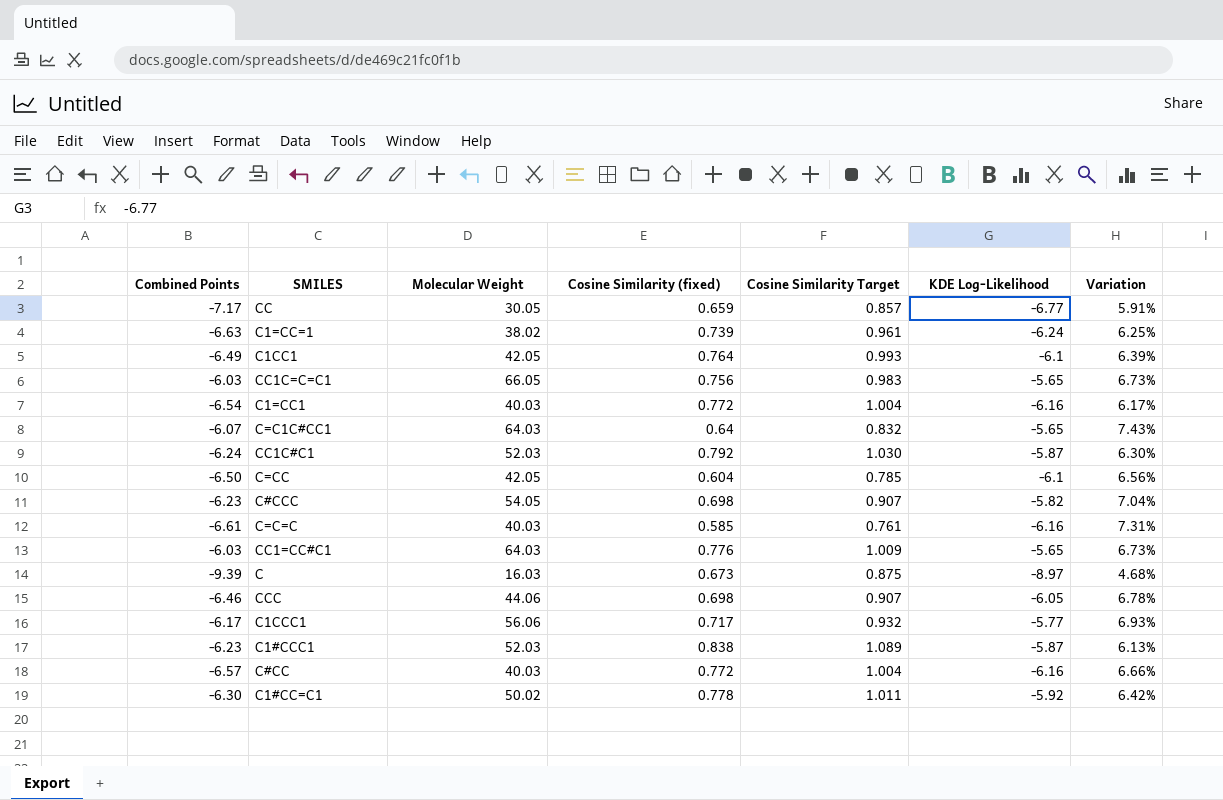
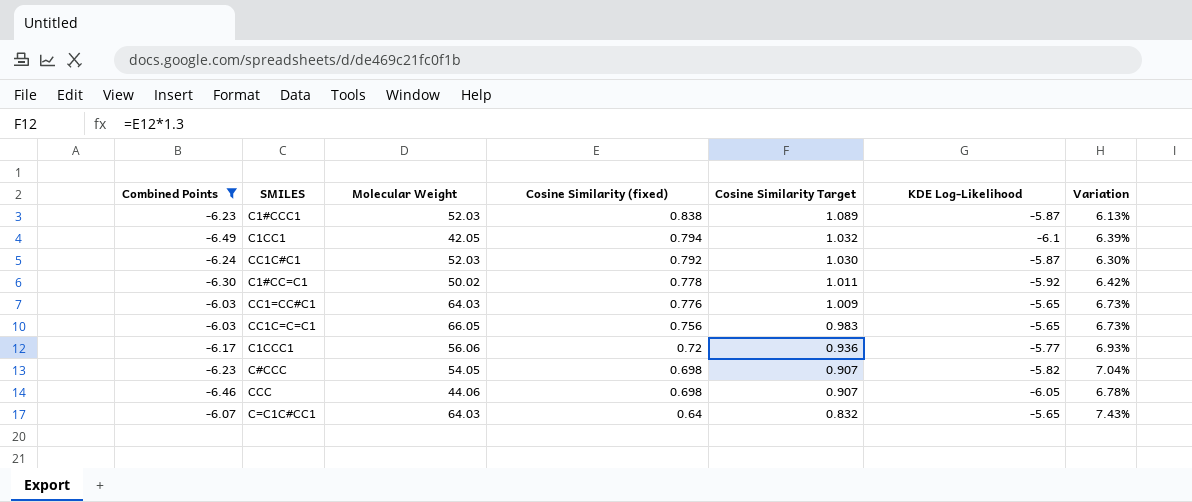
filter: none -> Combined Points >= -6.49
row order: none -> Cosine Similarity (fixed) descending
C1CC1 | Cosine Similarity (fixed): 0.764 -> 0.794
C1CC1 | Cosine Similarity Target: 0.993 -> 1.032
C1CCC1 | Cosine Similarity (fixed): 0.717 -> 0.72
C1CCC1 | Cosine Similarity Target: 0.932 -> 0.936

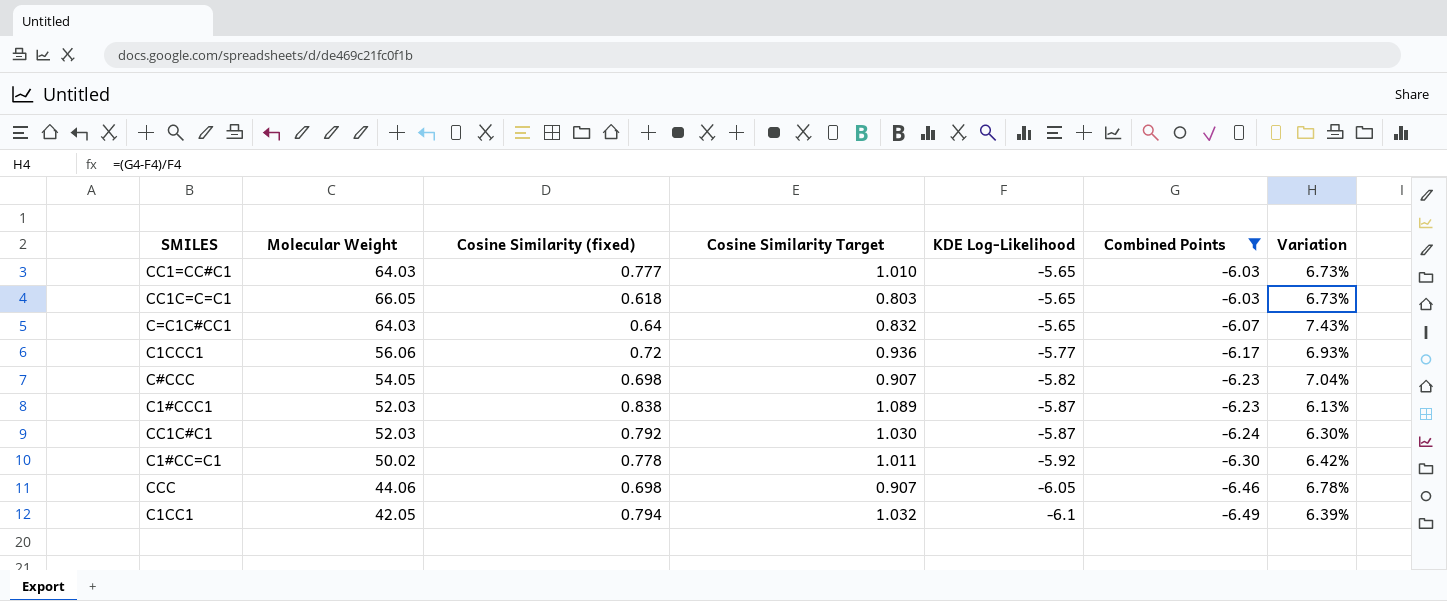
row order: Cosine Similarity (fixed) descending -> KDE Log-Likelihood descending
column Combined Points | position: 1 -> 6
CC1=CC#C1 | Cosine Similarity (fixed): 0.776 -> 0.777
CC1=CC#C1 | Cosine Similarity Target: 1.009 -> 1.010
CC1C=C=C1 | Cosine Similarity (fixed): 0.756 -> 0.618
CC1C=C=C1 | Cosine Similarity Target: 0.983 -> 0.803

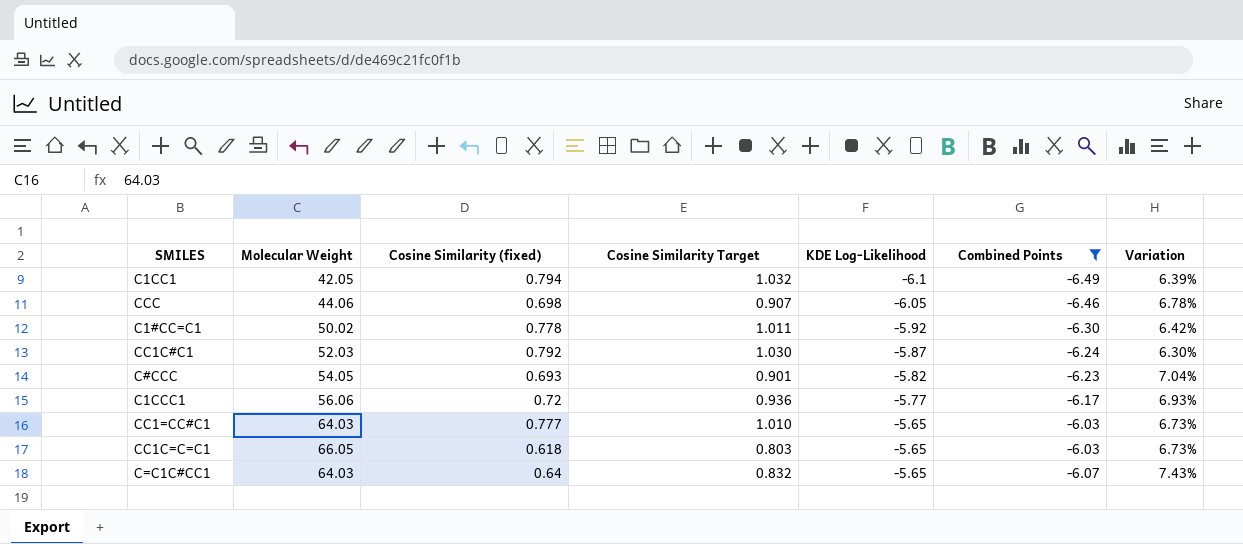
row order: KDE Log-Likelihood descending -> KDE Log-Likelihood ascending
row C1#CCC1: 52.03 | 0.838 | 1.089 | -5.87 | -6.23 | 6.13% -> none
C#CCC | Cosine Similarity (fixed): 0.698 -> 0.693
C#CCC | Cosine Similarity Target: 0.907 -> 0.901

